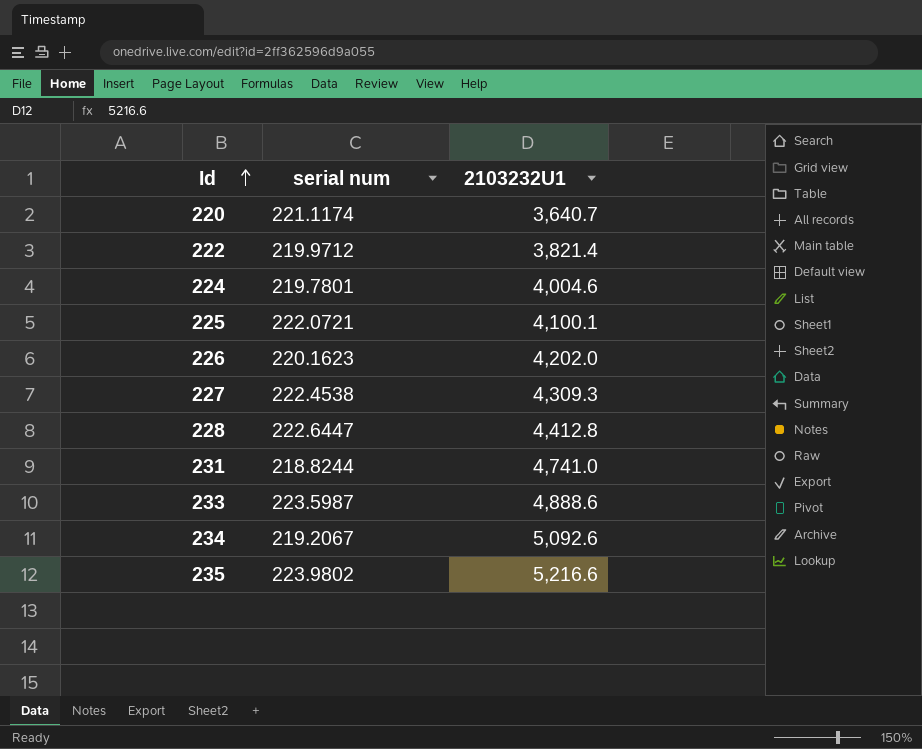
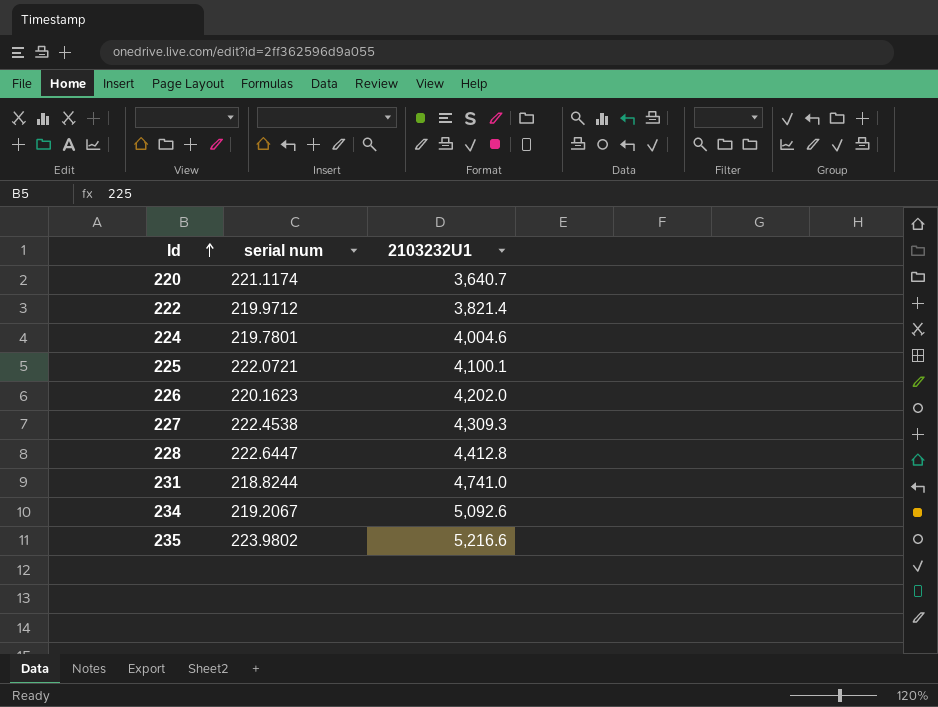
row 233: 223.5987 | 4,888.6 -> none

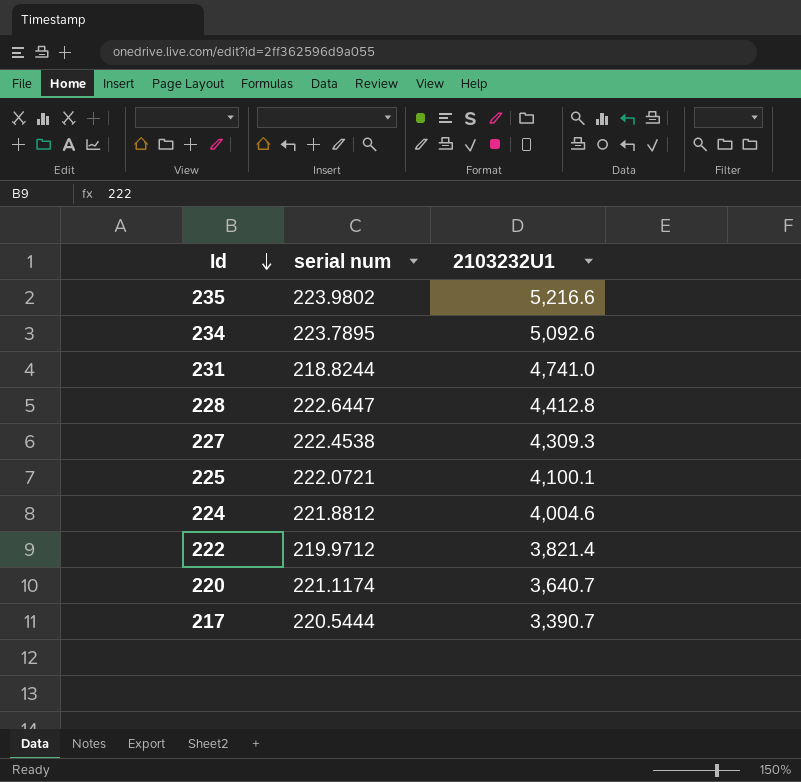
row order: Id ascending -> Id descending
row 226: 220.1623 | 4,202.0 -> none
234 | serial num: 219.2067 -> 223.7895
224 | serial num: 219.7801 -> 221.8812
row 217: none -> 220.5444 | 3,390.7

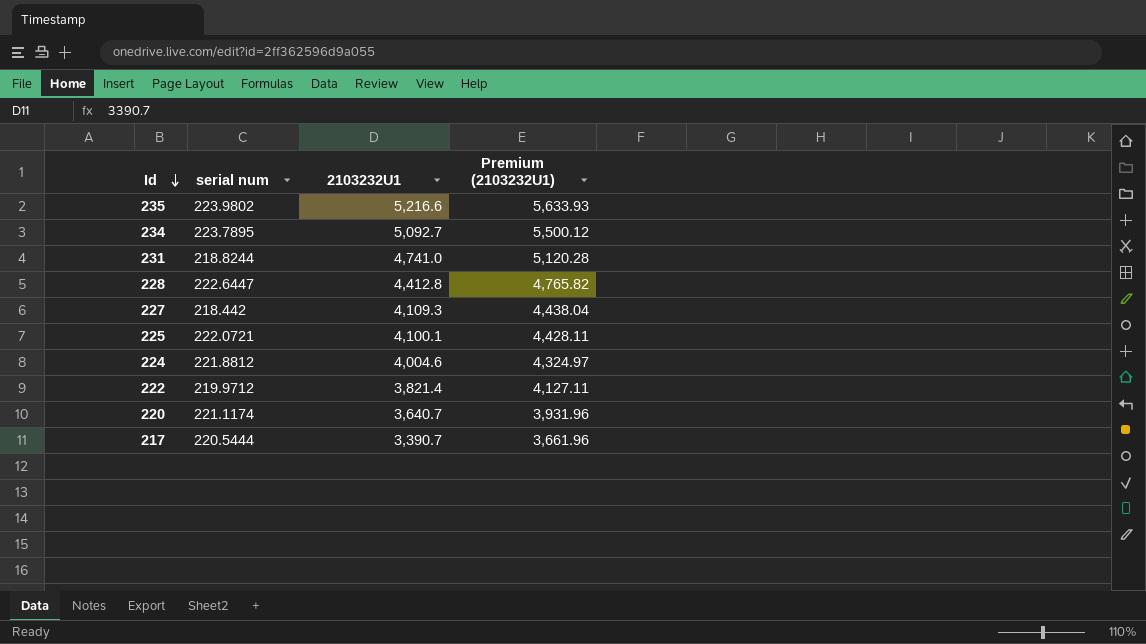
column Premium (2103232U1) | formula: none -> [2103232U1] * 1.08
234 | 2103232U1: 5,092.6 -> 5,092.7
227 | serial num: 222.4538 -> 218.442
227 | 2103232U1: 4,309.3 -> 4,109.3

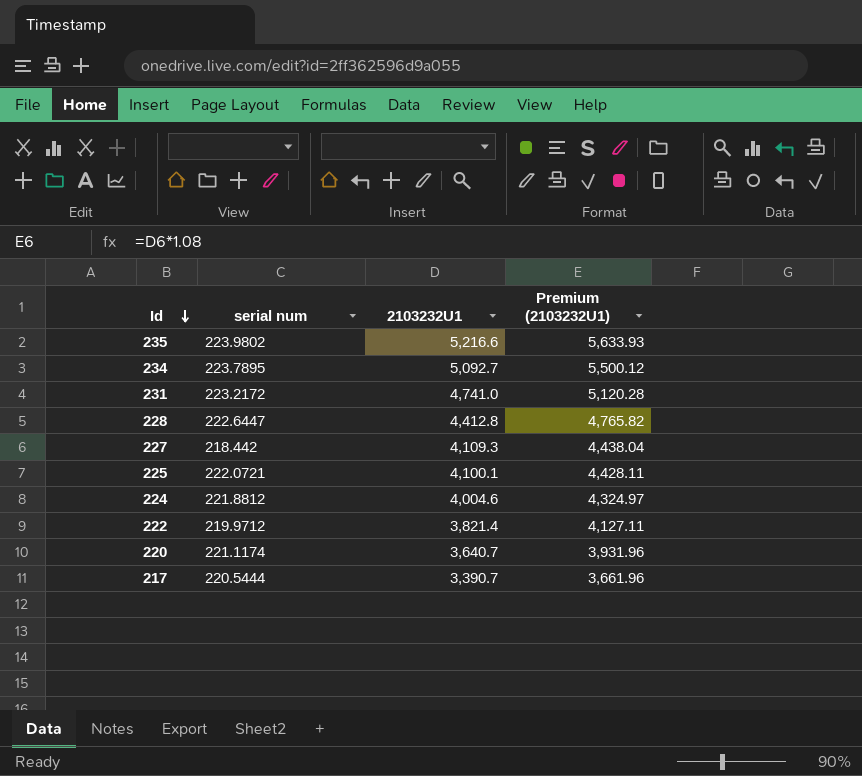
231 | serial num: 218.8244 -> 223.2172

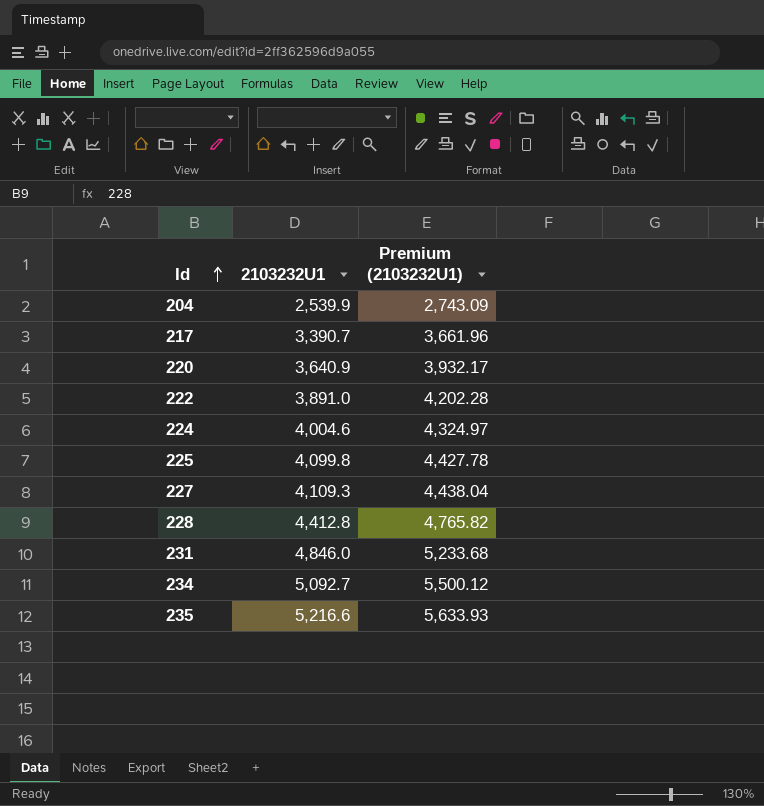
row order: Id descending -> Id ascending
column serial num | position: 2 -> none
row 204: none -> 2,539.9 | 2,743.09
220 | 2103232U1: 3,640.7 -> 3,640.9
220 | Premium (2103232U1): 3,931.96 -> 3,932.17
222 | 2103232U1: 3,821.4 -> 3,891.0
222 | Premium (2103232U1): 4,127.11 -> 4,202.28
225 | 2103232U1: 4,100.1 -> 4,099.8
225 | Premium (2103232U1): 4,428.11 -> 4,427.78
231 | 2103232U1: 4,741.0 -> 4,846.0
231 | Premium (2103232U1): 5,120.28 -> 5,233.68

